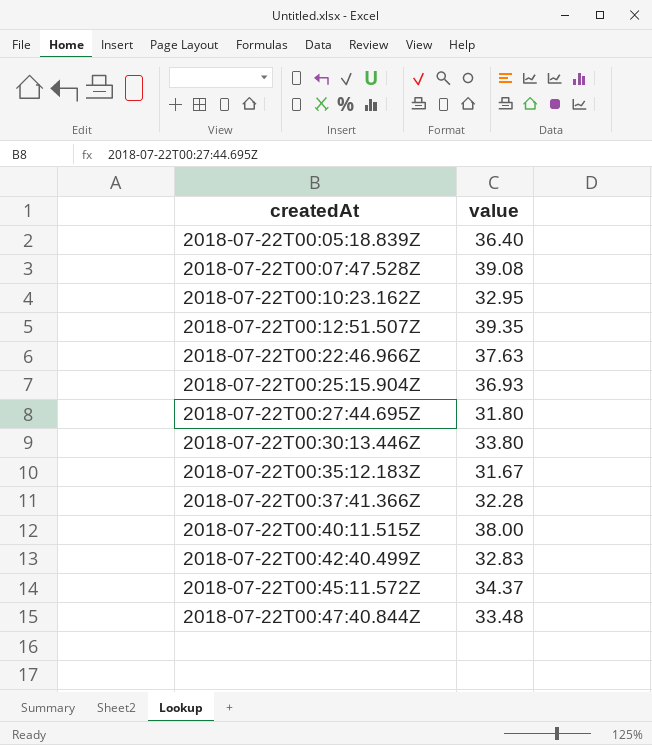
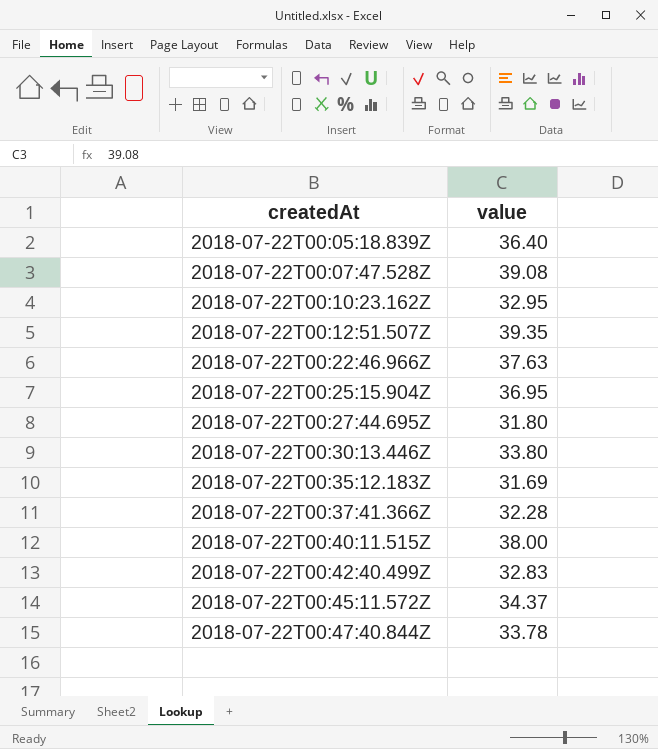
2018-07-22T00:25:15.904Z | value: 36.93 -> 36.95
2018-07-22T00:35:12.183Z | value: 31.67 -> 31.69
2018-07-22T00:47:40.844Z | value: 33.48 -> 33.78

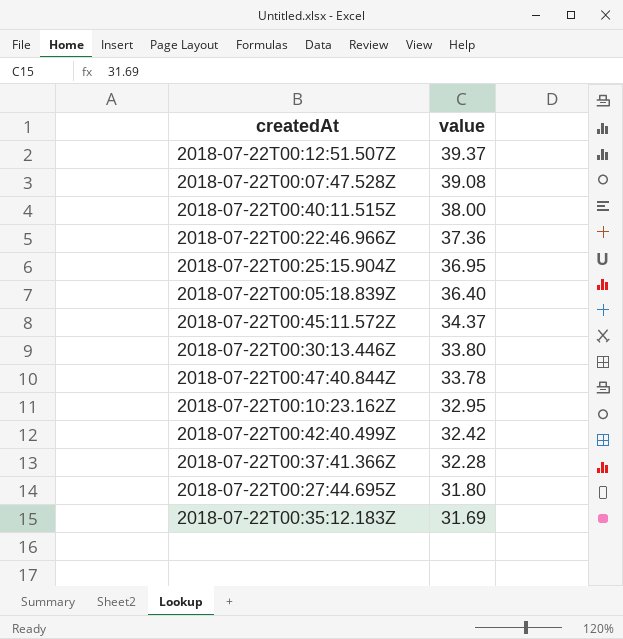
row order: createdAt ascending -> value descending
2018-07-22T00:12:51.507Z | value: 39.35 -> 39.37
2018-07-22T00:22:46.966Z | value: 37.63 -> 37.36
2018-07-22T00:42:40.499Z | value: 32.83 -> 32.42

